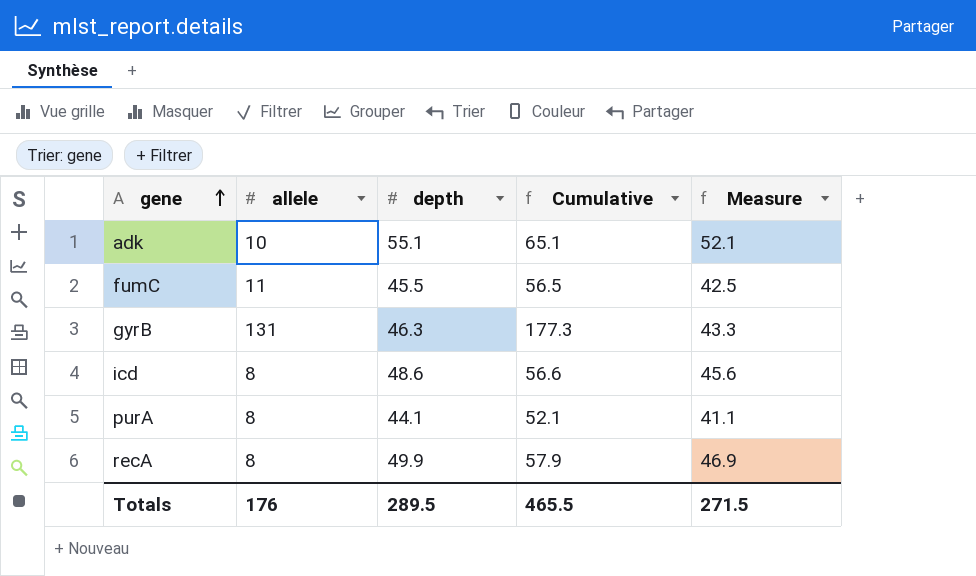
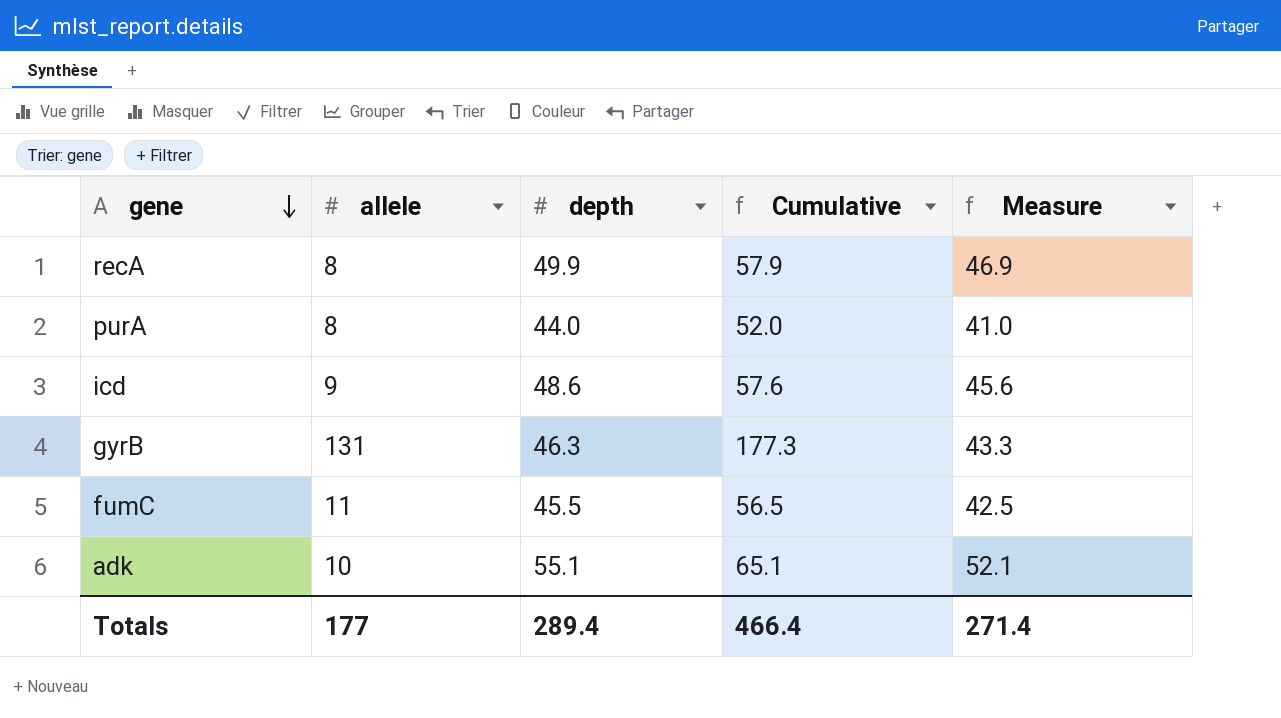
row order: gene ascending -> gene descending
purA | depth: 44.1 -> 44.0
purA | Cumulative: 52.1 -> 52.0
purA | Measure: 41.1 -> 41.0
icd | allele: 8 -> 9
icd | Cumulative: 56.6 -> 57.6
Totals | allele: 176 -> 177
Totals | depth: 289.5 -> 289.4
Totals | Cumulative: 465.5 -> 466.4
Totals | Measure: 271.5 -> 271.4

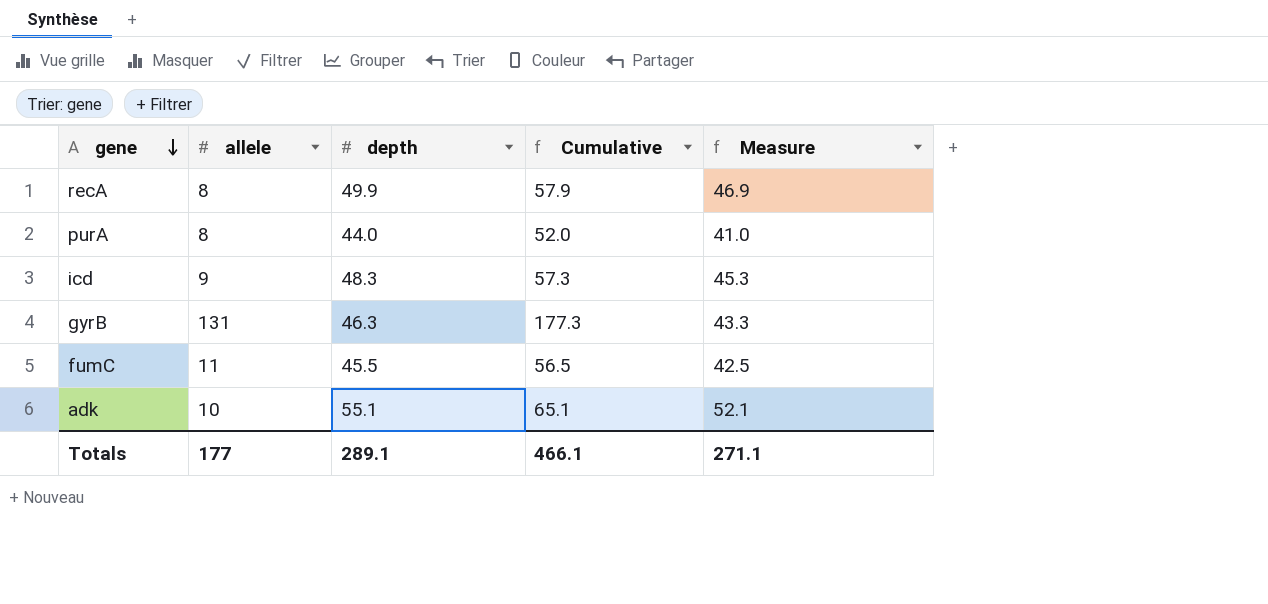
icd | depth: 48.6 -> 48.3
icd | Cumulative: 57.6 -> 57.3
icd | Measure: 45.6 -> 45.3
Totals | depth: 289.4 -> 289.1
Totals | Cumulative: 466.4 -> 466.1
Totals | Measure: 271.4 -> 271.1

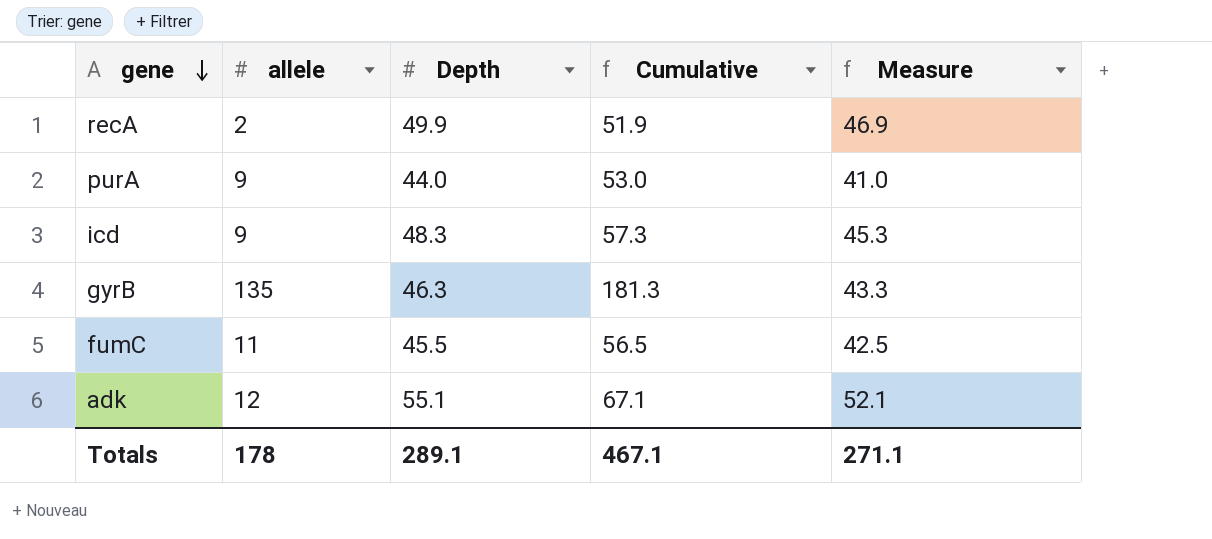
column name: depth -> Depth
recA | allele: 8 -> 2
recA | Cumulative: 57.9 -> 51.9
purA | allele: 8 -> 9
purA | Cumulative: 52.0 -> 53.0
gyrB | allele: 131 -> 135
gyrB | Cumulative: 177.3 -> 181.3
adk | allele: 10 -> 12
adk | Cumulative: 65.1 -> 67.1
Totals | allele: 177 -> 178
Totals | Cumulative: 466.1 -> 467.1

